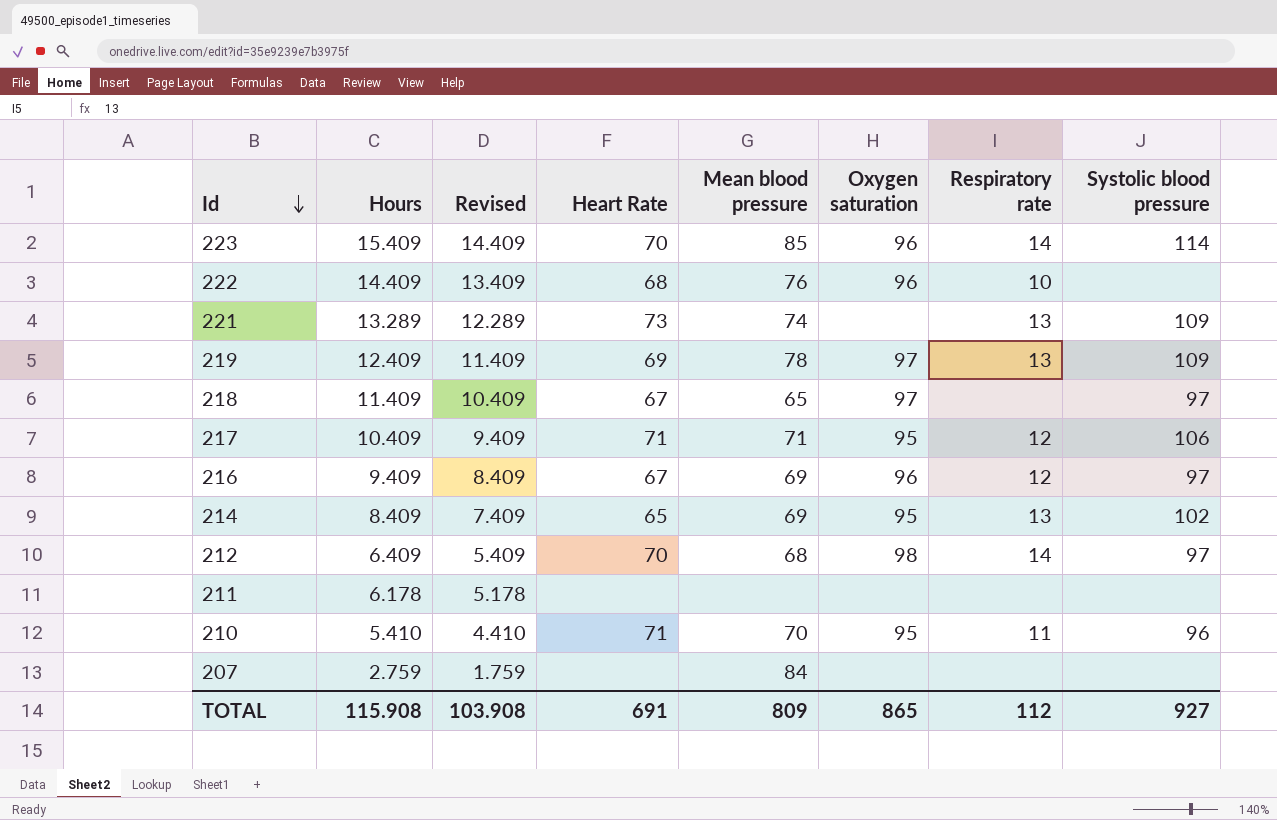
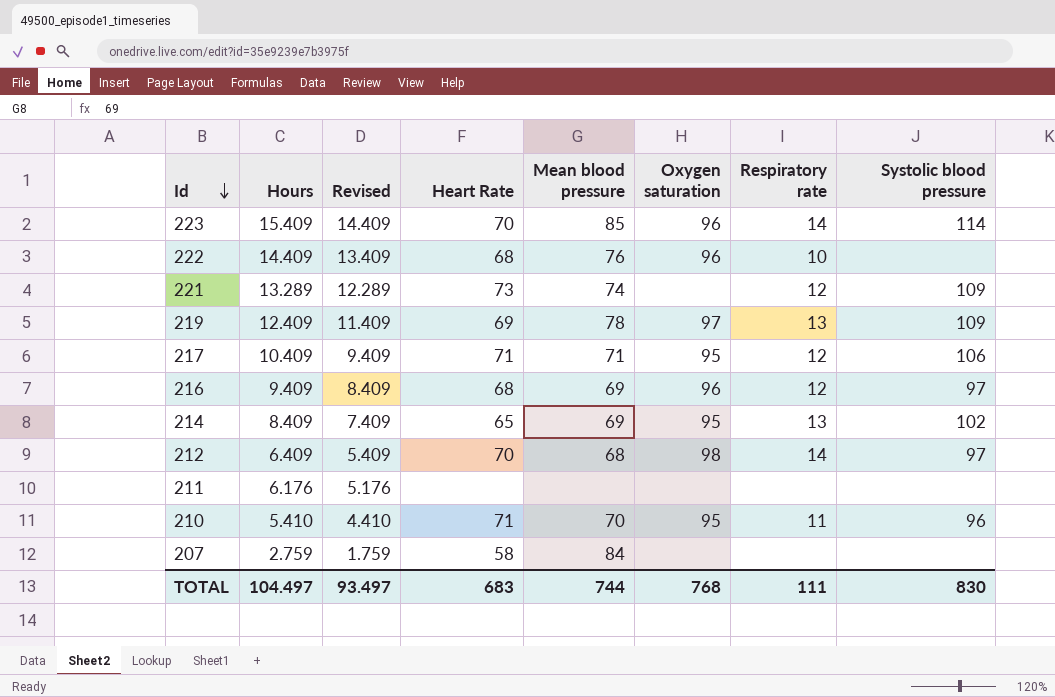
row 218: 11.409 | 10.409 | 67 | 65 | 97 | none | 97 -> none
221 | Respiratory rate: 13 -> 12
216 | Heart Rate: 67 -> 68
211 | Hours: 6.178 -> 6.176
211 | Revised: 5.178 -> 5.176
207 | Heart Rate: none -> 58
TOTAL | Hours: 115.908 -> 104.497
TOTAL | Revised: 103.908 -> 93.497
TOTAL | Heart Rate: 691 -> 683
TOTAL | Mean blood pressure: 809 -> 744
TOTAL | Oxygen saturation: 865 -> 768
TOTAL | Respiratory rate: 112 -> 111
TOTAL | Systolic blood pressure: 927 -> 830

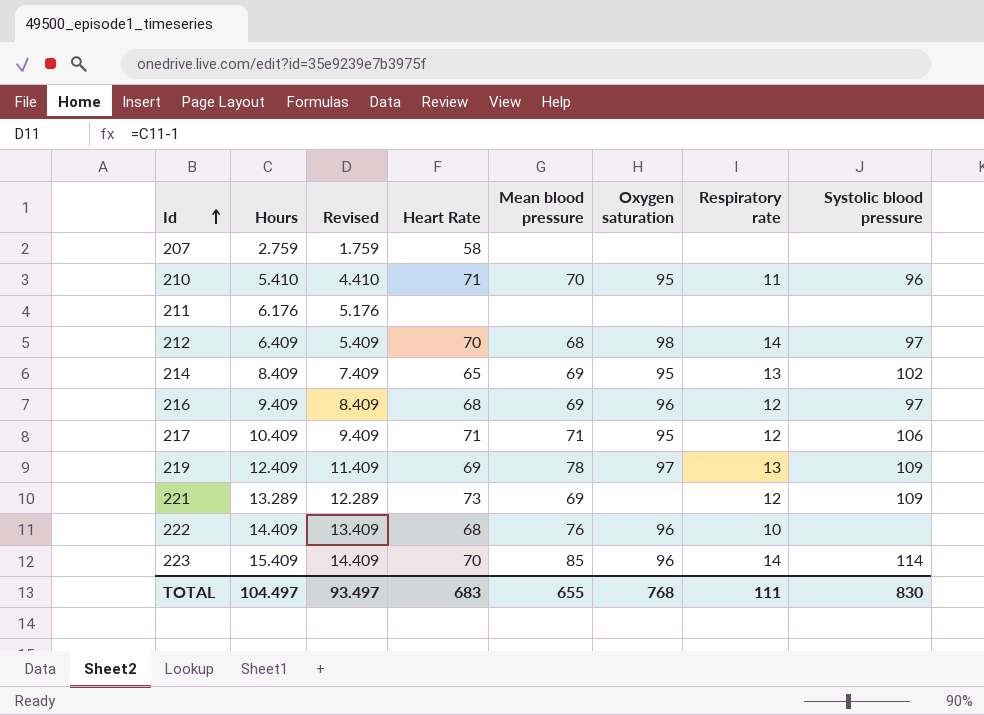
row order: Id descending -> Id ascending
207 | Mean blood pressure: 84 -> none
221 | Mean blood pressure: 74 -> 69
TOTAL | Mean blood pressure: 744 -> 655

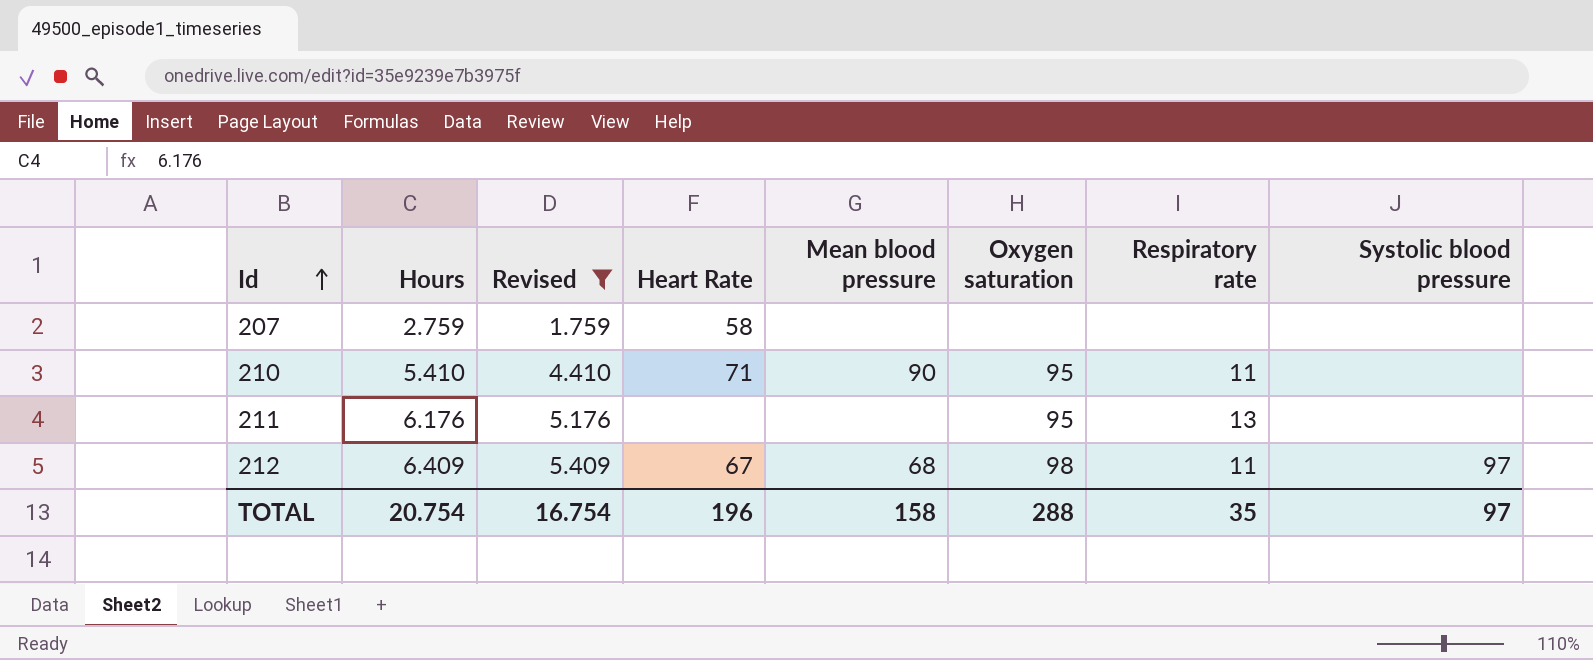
filter: none -> Revised <= 5.409
210 | Mean blood pressure: 70 -> 90
210 | Systolic blood pressure: 96 -> none
211 | Oxygen saturation: none -> 95
211 | Respiratory rate: none -> 13
212 | Heart Rate: 70 -> 67
212 | Respiratory rate: 14 -> 11
TOTAL | Hours: 104.497 -> 20.754
TOTAL | Revised: 93.497 -> 16.754
TOTAL | Heart Rate: 683 -> 196
TOTAL | Mean blood pressure: 655 -> 158
TOTAL | Oxygen saturation: 768 -> 288
TOTAL | Respiratory rate: 111 -> 35
TOTAL | Systolic blood pressure: 830 -> 97

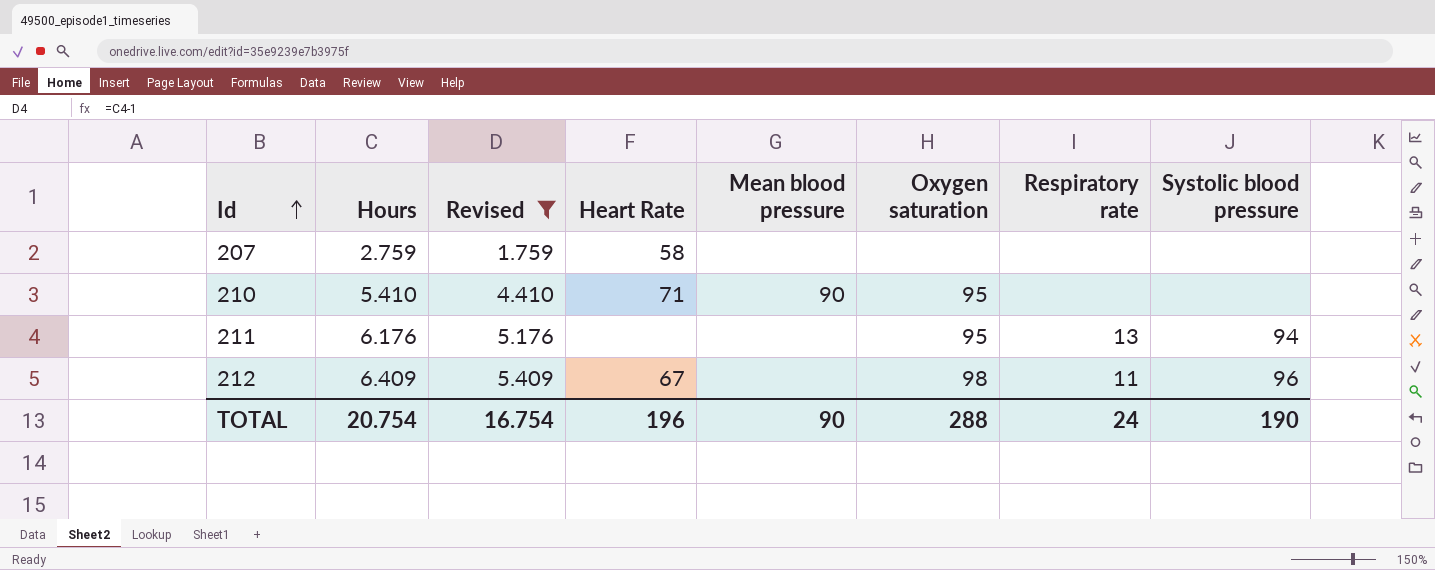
210 | Respiratory rate: 11 -> none
211 | Systolic blood pressure: none -> 94
212 | Mean blood pressure: 68 -> none
212 | Systolic blood pressure: 97 -> 96
TOTAL | Mean blood pressure: 158 -> 90
TOTAL | Respiratory rate: 35 -> 24
TOTAL | Systolic blood pressure: 97 -> 190

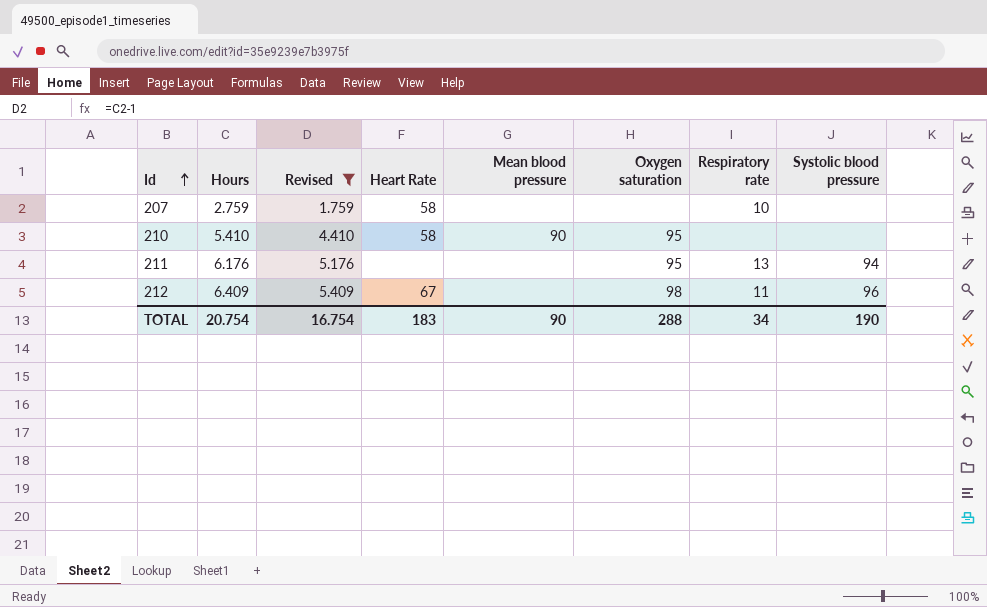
207 | Respiratory rate: none -> 10
210 | Heart Rate: 71 -> 58
TOTAL | Heart Rate: 196 -> 183
TOTAL | Respiratory rate: 24 -> 34

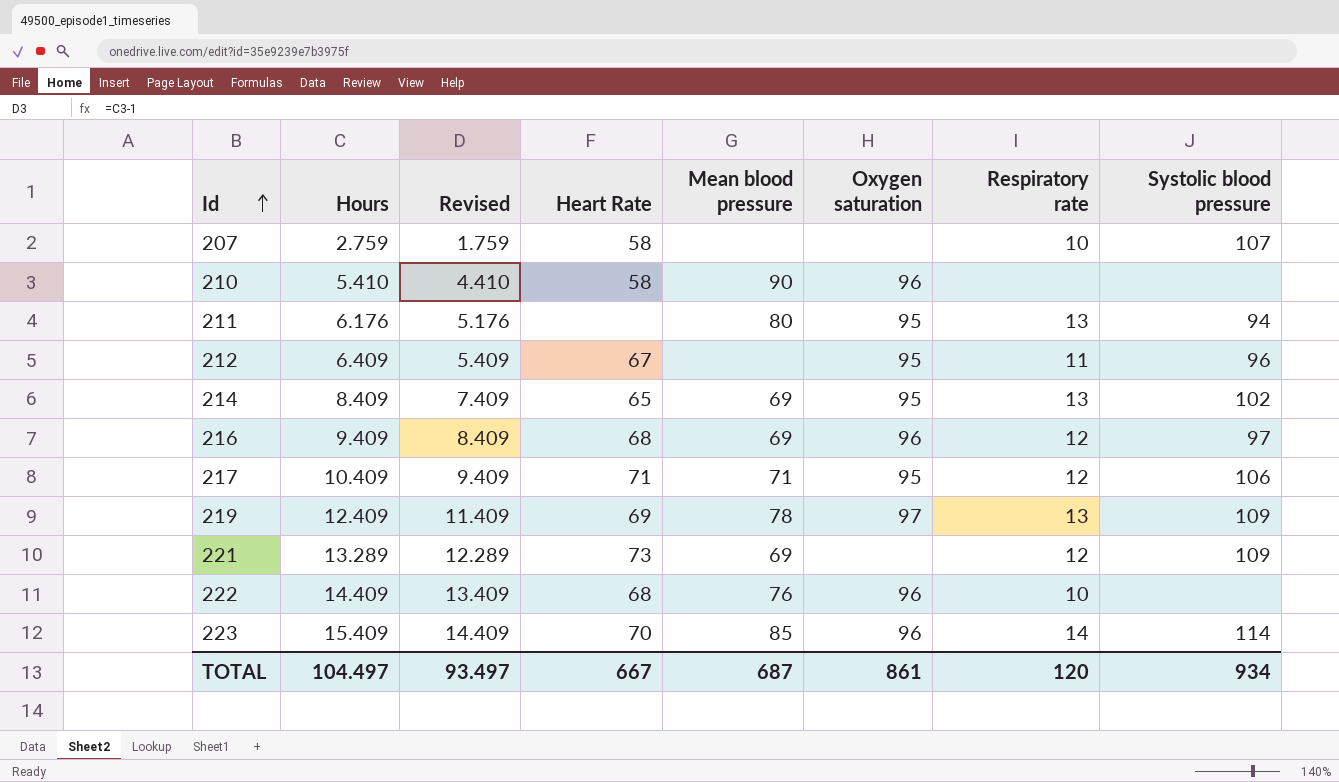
filter: Revised <= 5.409 -> none
207 | Systolic blood pressure: none -> 107
210 | Oxygen saturation: 95 -> 96
211 | Mean blood pressure: none -> 80
212 | Oxygen saturation: 98 -> 95
TOTAL | Hours: 20.754 -> 104.497
TOTAL | Revised: 16.754 -> 93.497
TOTAL | Heart Rate: 183 -> 667
TOTAL | Mean blood pressure: 90 -> 687
TOTAL | Oxygen saturation: 288 -> 861
TOTAL | Respiratory rate: 34 -> 120
TOTAL | Systolic blood pressure: 190 -> 934

